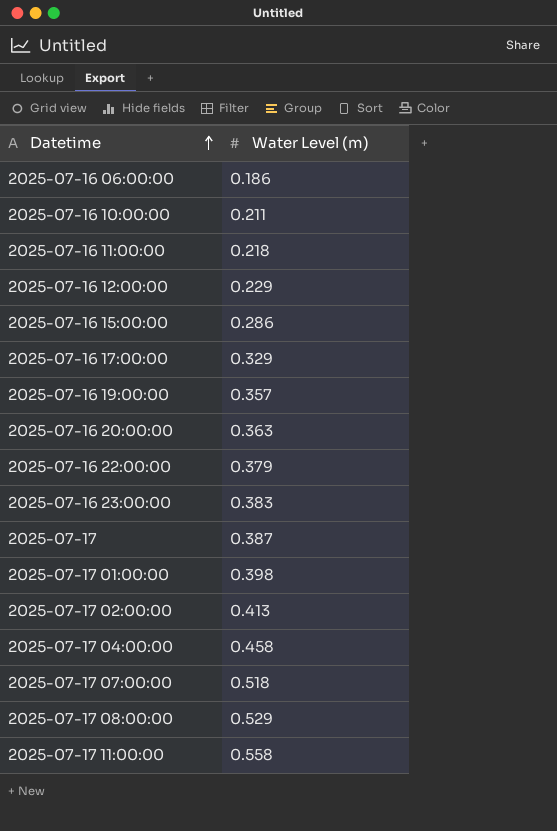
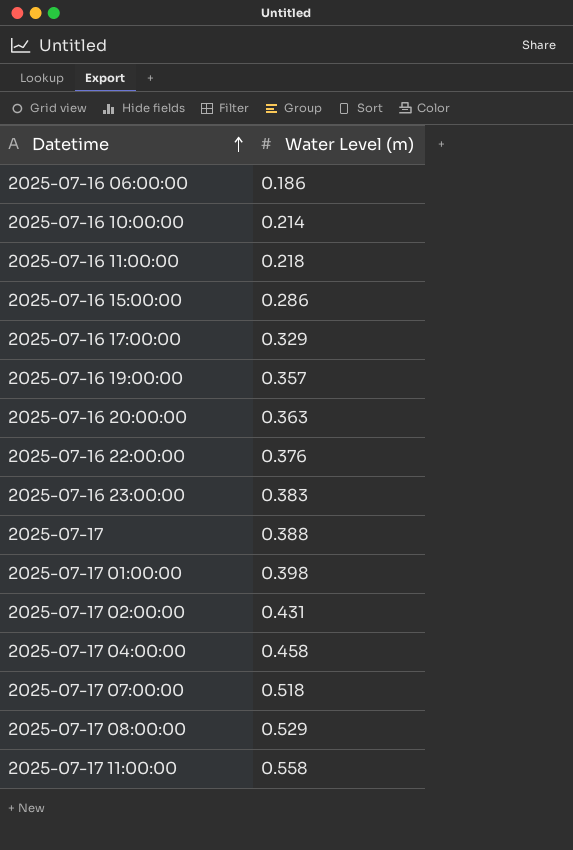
row 2025-07-16 12:00:00: 0.229 -> none
2025-07-16 10:00:00 | Water Level (m): 0.211 -> 0.214
2025-07-16 22:00:00 | Water Level (m): 0.379 -> 0.376
2025-07-17 | Water Level (m): 0.387 -> 0.388
2025-07-17 02:00:00 | Water Level (m): 0.413 -> 0.431

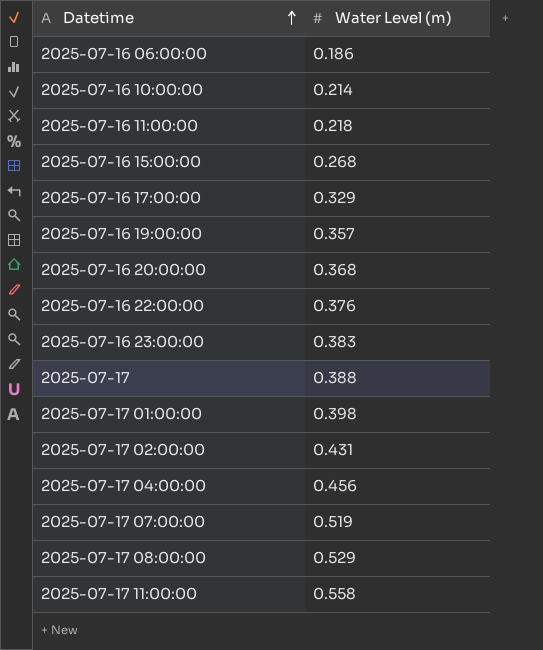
2025-07-16 15:00:00 | Water Level (m): 0.286 -> 0.268
2025-07-16 20:00:00 | Water Level (m): 0.363 -> 0.368
2025-07-17 04:00:00 | Water Level (m): 0.458 -> 0.456
2025-07-17 07:00:00 | Water Level (m): 0.518 -> 0.519

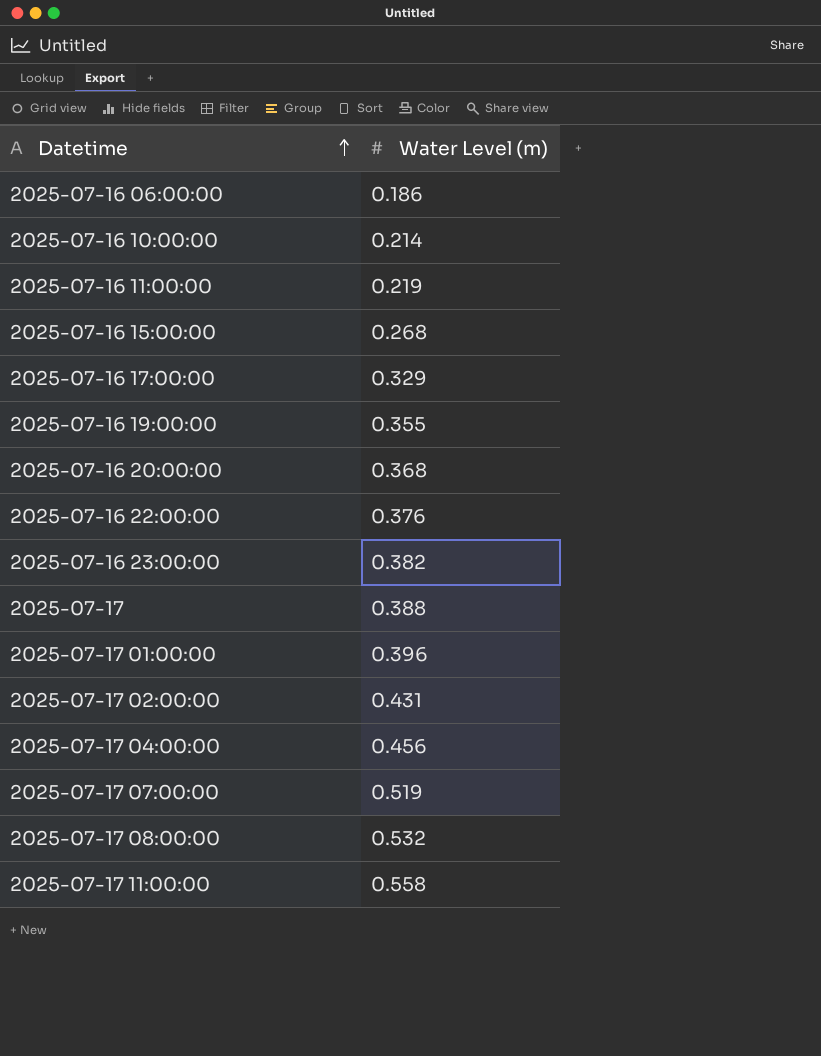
2025-07-16 11:00:00 | Water Level (m): 0.218 -> 0.219
2025-07-16 19:00:00 | Water Level (m): 0.357 -> 0.355
2025-07-16 23:00:00 | Water Level (m): 0.383 -> 0.382
2025-07-17 01:00:00 | Water Level (m): 0.398 -> 0.396
2025-07-17 08:00:00 | Water Level (m): 0.529 -> 0.532

